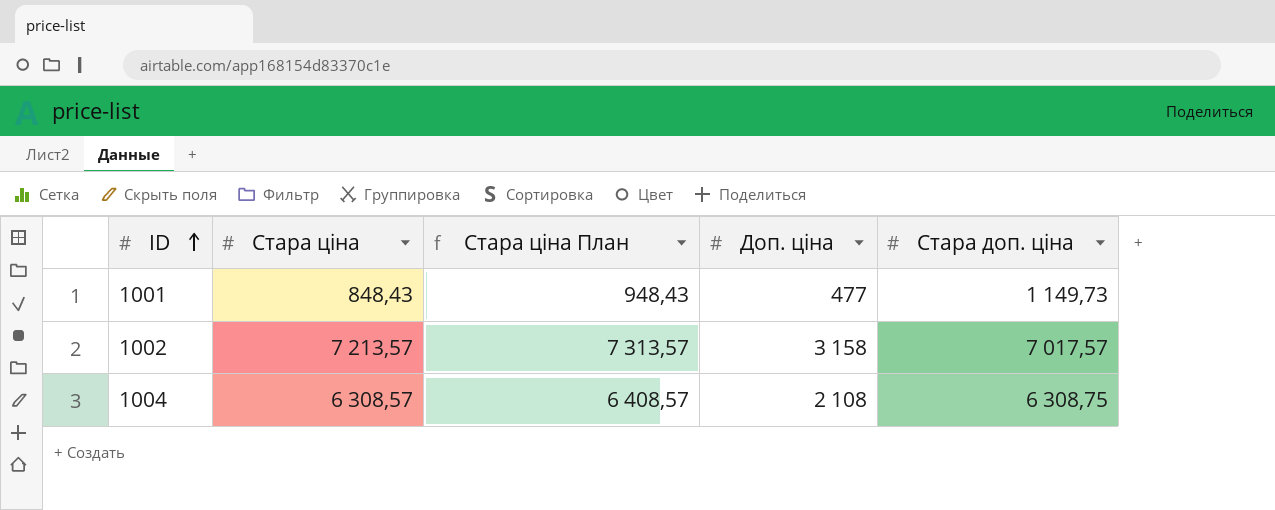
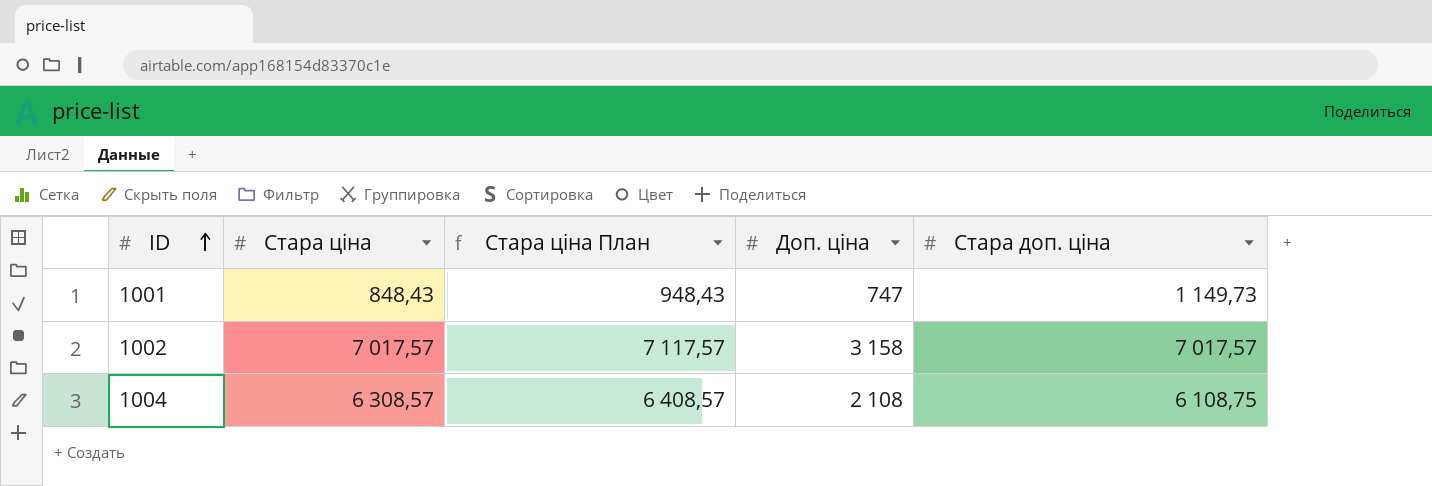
1001 | Доп. ціна: 477 -> 747
1002 | Стара ціна: 7 213,57 -> 7 017,57
1002 | Стара ціна План: 7 313,57 -> 7 117,57
1004 | Стара доп. ціна: 6 308,75 -> 6 108,75

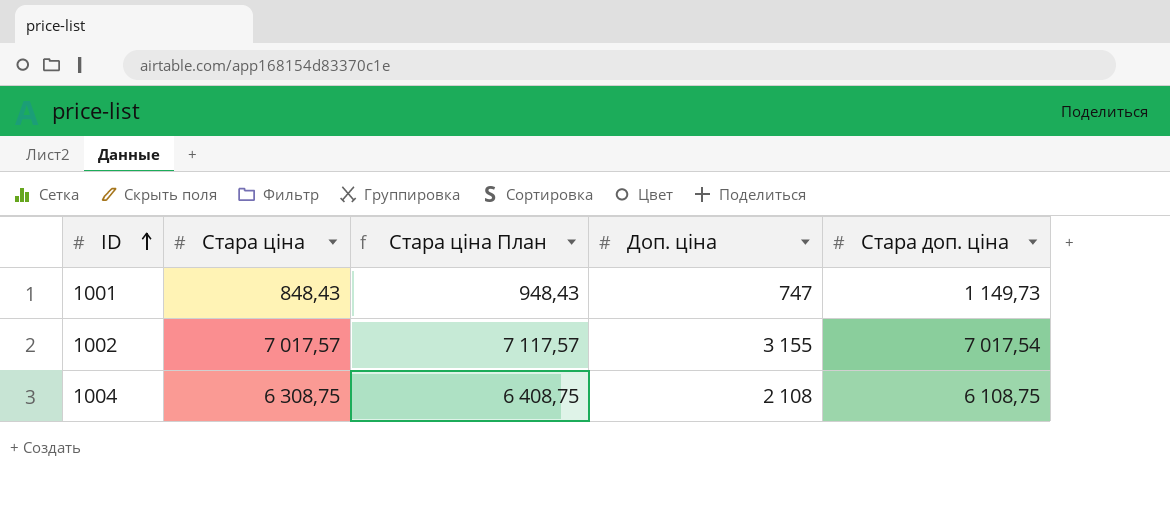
1002 | Доп. ціна: 3 158 -> 3 155
1002 | Стара доп. ціна: 7 017,57 -> 7 017,54
1004 | Стара ціна: 6 308,57 -> 6 308,75
1004 | Стара ціна План: 6 408,57 -> 6 408,75

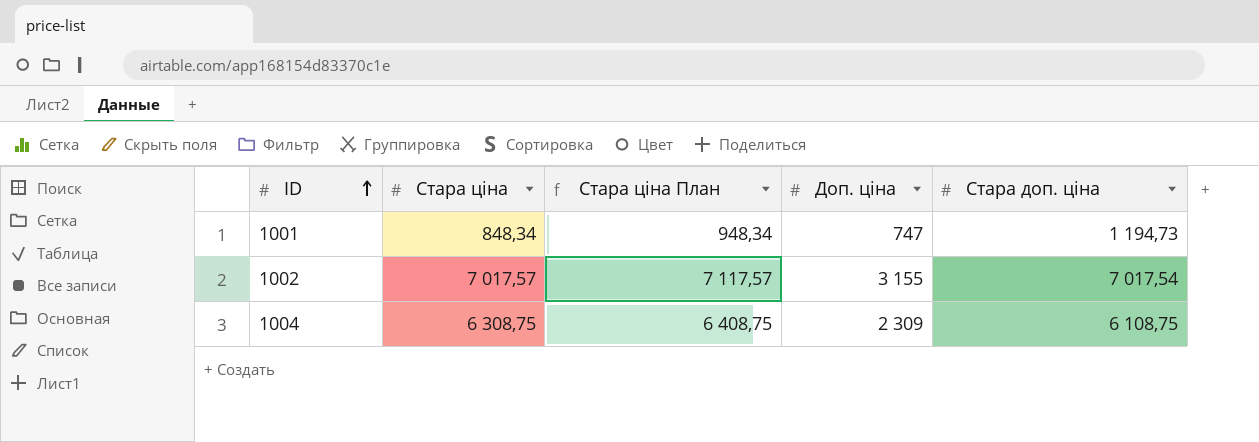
1001 | Стара ціна: 848,43 -> 848,34
1001 | Стара ціна План: 948,43 -> 948,34
1001 | Стара доп. ціна: 1 149,73 -> 1 194,73
1004 | Доп. ціна: 2 108 -> 2 309

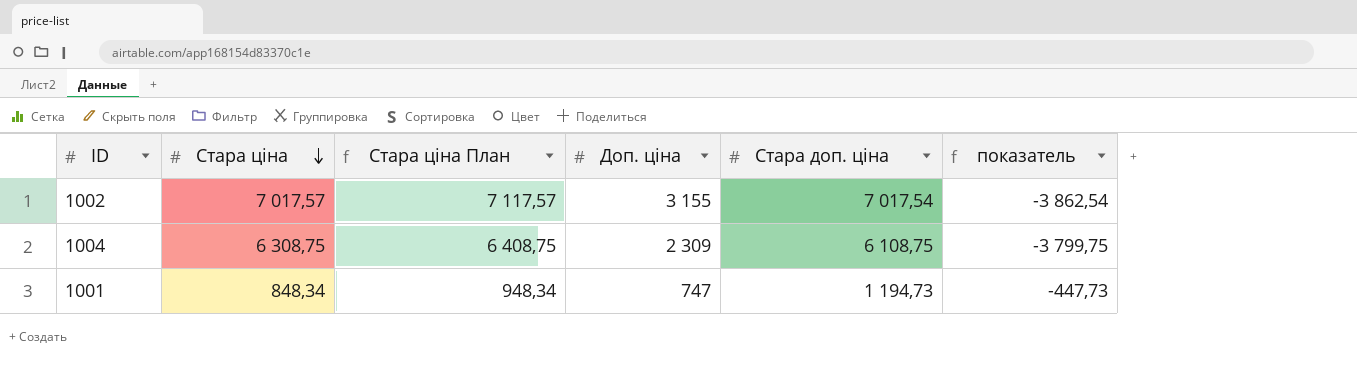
row order: ID ascending -> Стара ціна descending
column показатель | formula: none -> [Доп. ціна] - [Стара доп. ціна]

